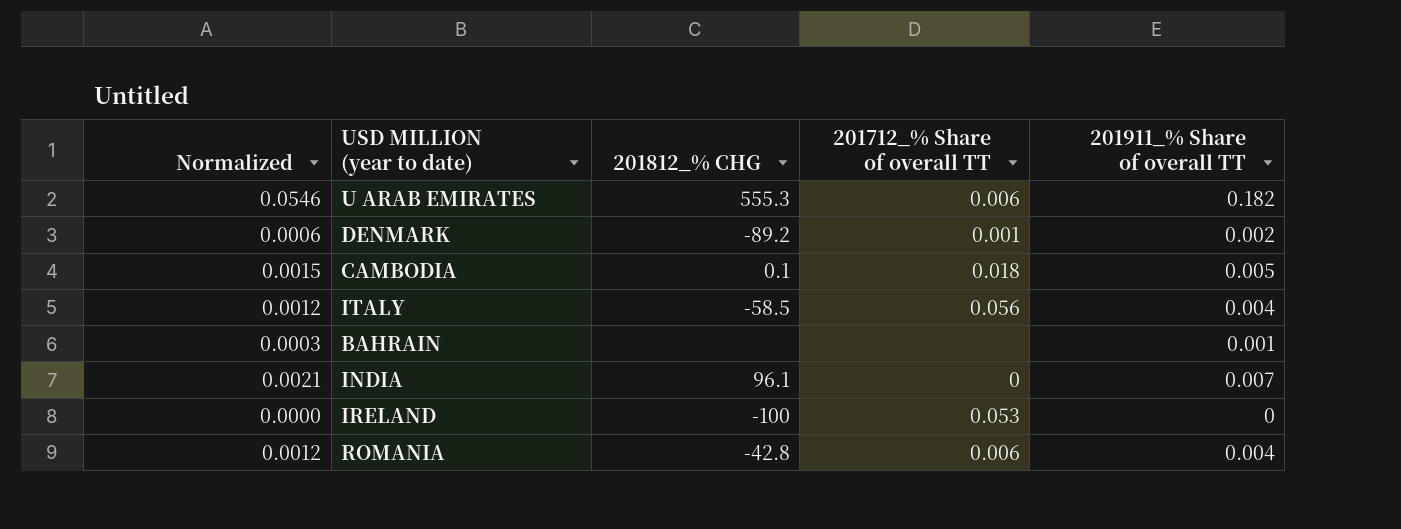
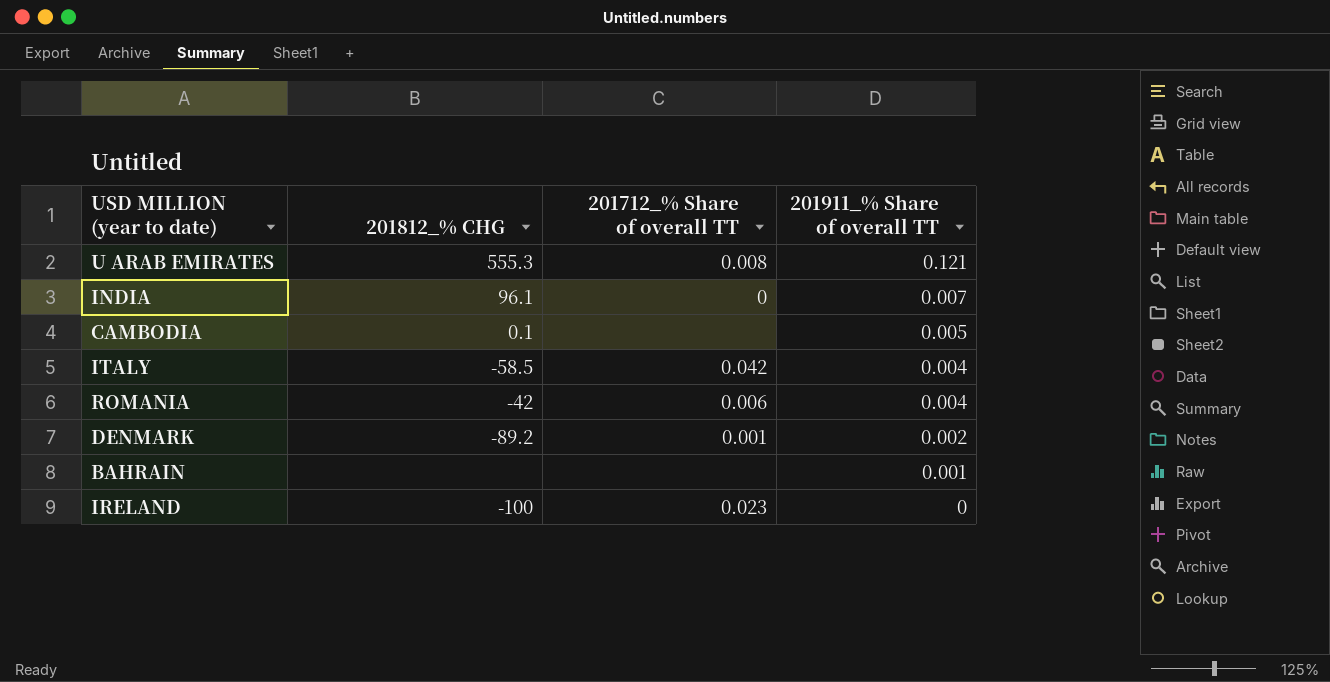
row order: none -> 201911_% Share of overall TT descending
column Normalized | formula: [201911_% Share of overall TT] * 0.3 -> none
U ARAB EMIRATES | 201712_% Share of overall TT: 0.006 -> 0.008
U ARAB EMIRATES | 201911_% Share of overall TT: 0.182 -> 0.121
CAMBODIA | 201712_% Share of overall TT: 0.018 -> none
ITALY | 201712_% Share of overall TT: 0.056 -> 0.042
ROMANIA | 201812_% CHG: -42.8 -> -42
IRELAND | 201712_% Share of overall TT: 0.053 -> 0.023

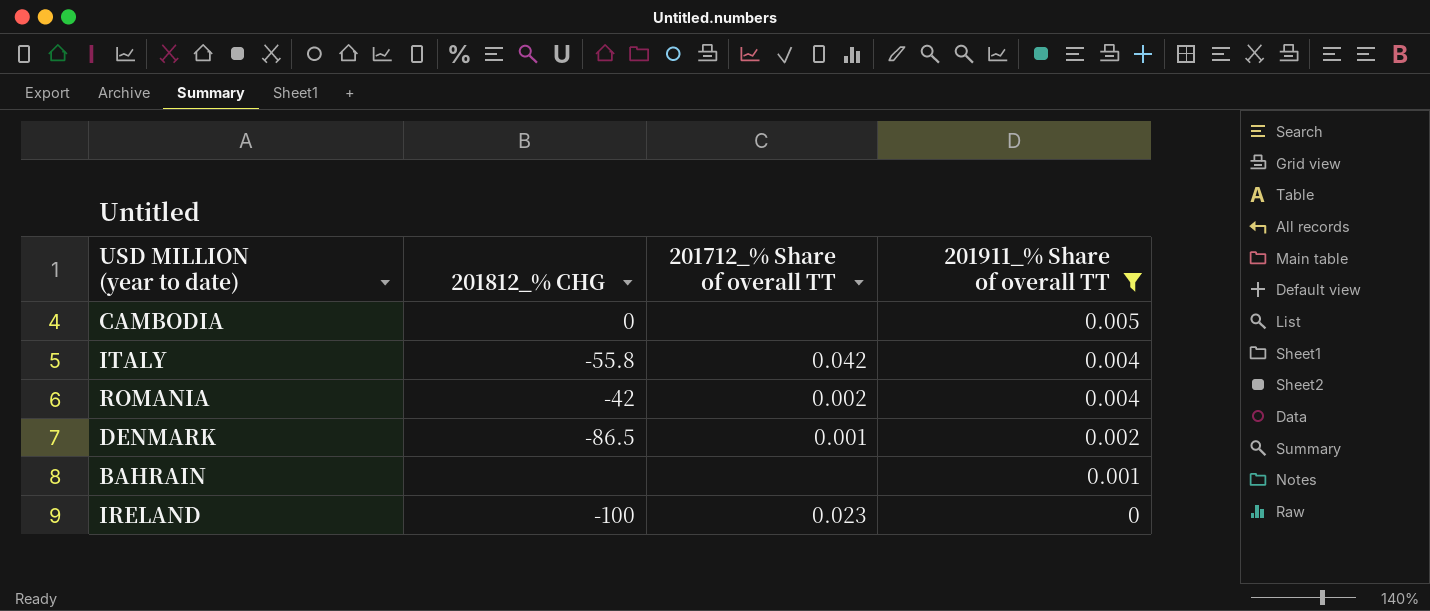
filter: none -> 201911_% Share of overall TT <= 0.005
CAMBODIA | 201812_% CHG: 0.1 -> 0
ITALY | 201812_% CHG: -58.5 -> -55.8
ROMANIA | 201712_% Share of overall TT: 0.006 -> 0.002
DENMARK | 201812_% CHG: -89.2 -> -86.5

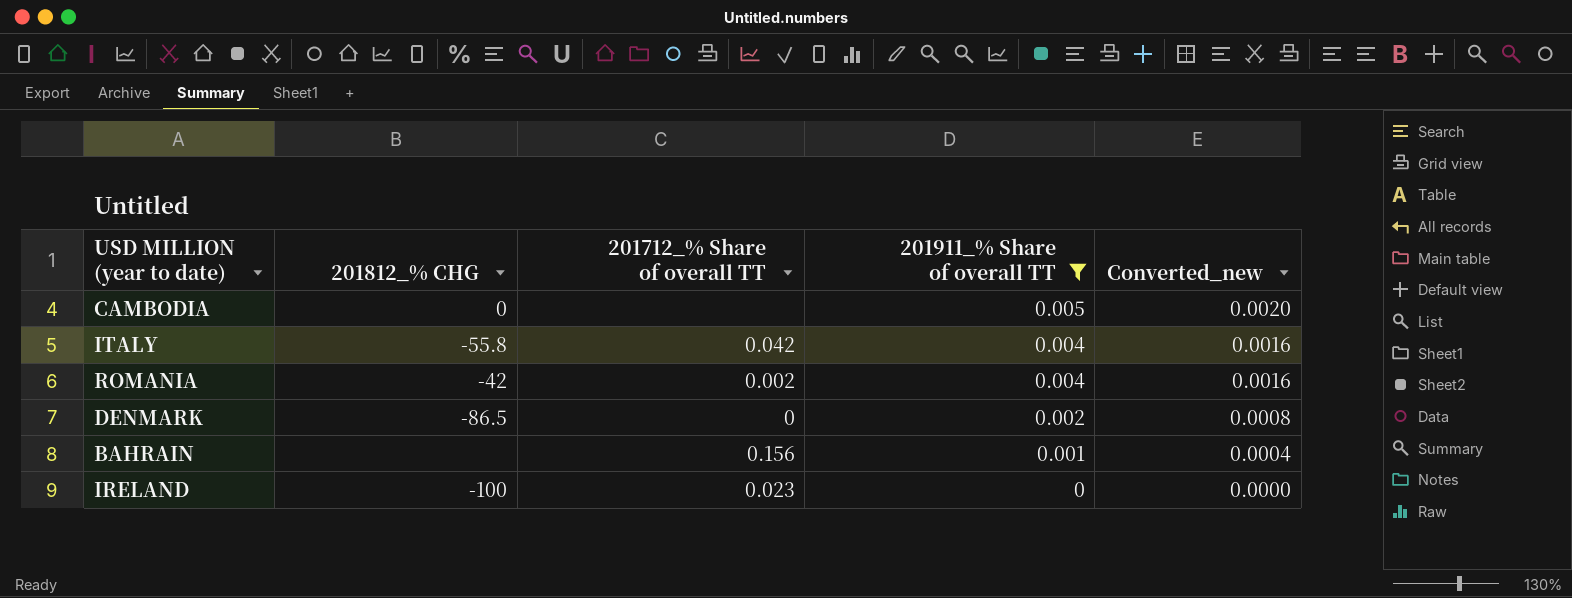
column Converted_new | formula: none -> [201911_% Share of overall TT] * 0.4
DENMARK | 201712_% Share of overall TT: 0.001 -> 0
BAHRAIN | 201712_% Share of overall TT: none -> 0.156

